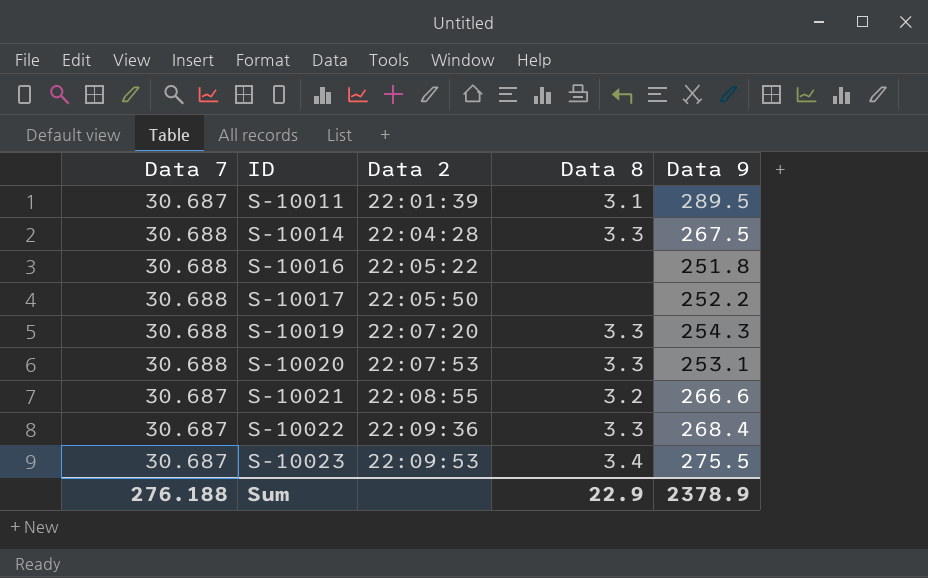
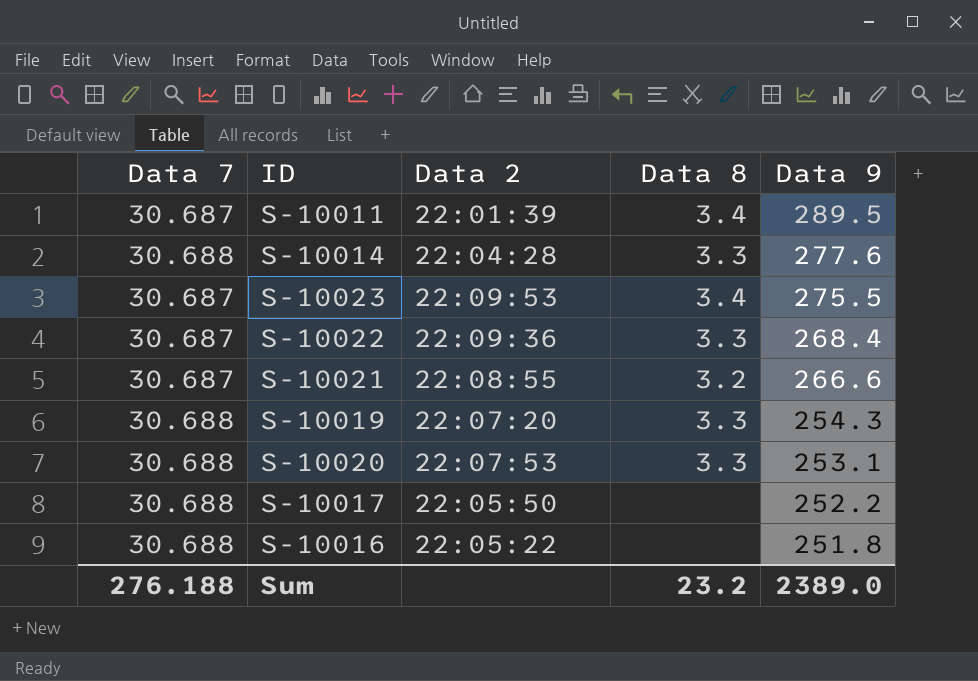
row order: ID ascending -> Data 9 descending
S-10011 | Data 8: 3.1 -> 3.4
S-10014 | Data 9: 267.5 -> 277.6
Sum | Data 8: 22.9 -> 23.2
Sum | Data 9: 2378.9 -> 2389.0

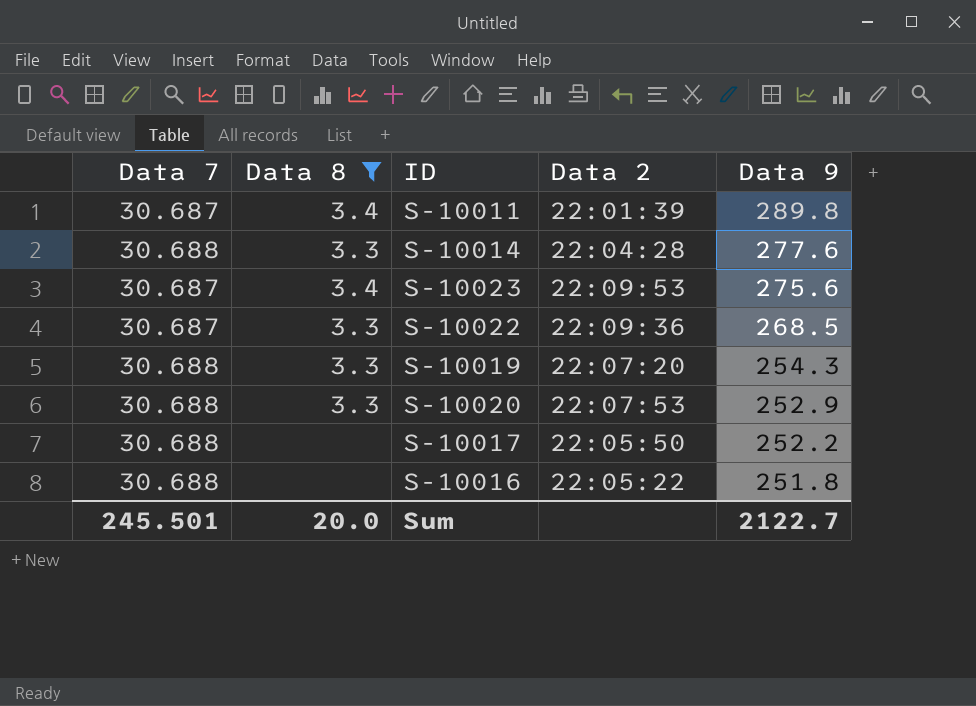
filter: none -> Data 8 != 3.2
column Data 8 | position: 4 -> 2
S-10011 | Data 9: 289.5 -> 289.8
S-10023 | Data 9: 275.5 -> 275.6
S-10022 | Data 9: 268.4 -> 268.5
S-10020 | Data 9: 253.1 -> 252.9
Sum | Data 7: 276.188 -> 245.501
Sum | Data 8: 23.2 -> 20.0
Sum | Data 9: 2389.0 -> 2122.7

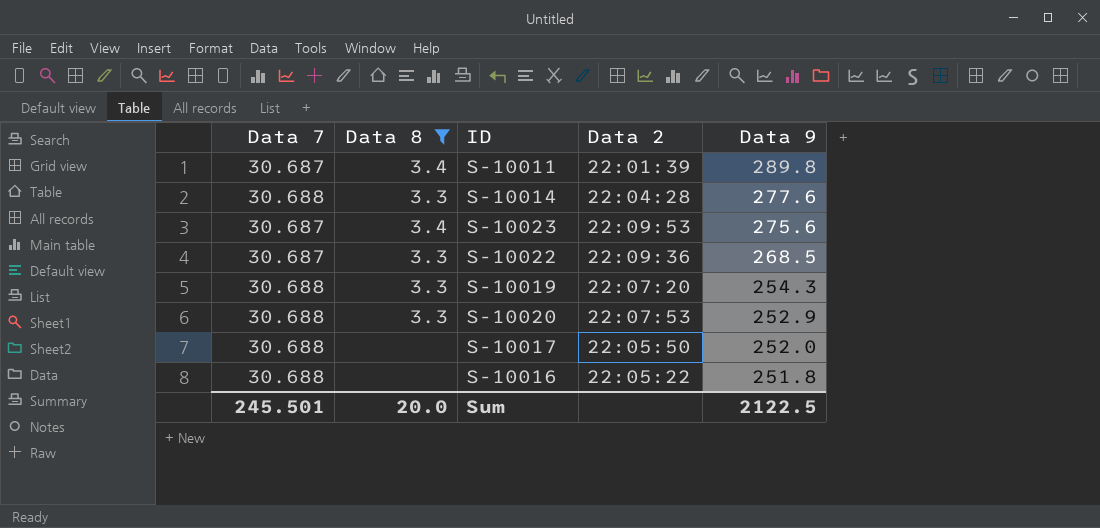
S-10017 | Data 9: 252.2 -> 252.0
Sum | Data 9: 2122.7 -> 2122.5

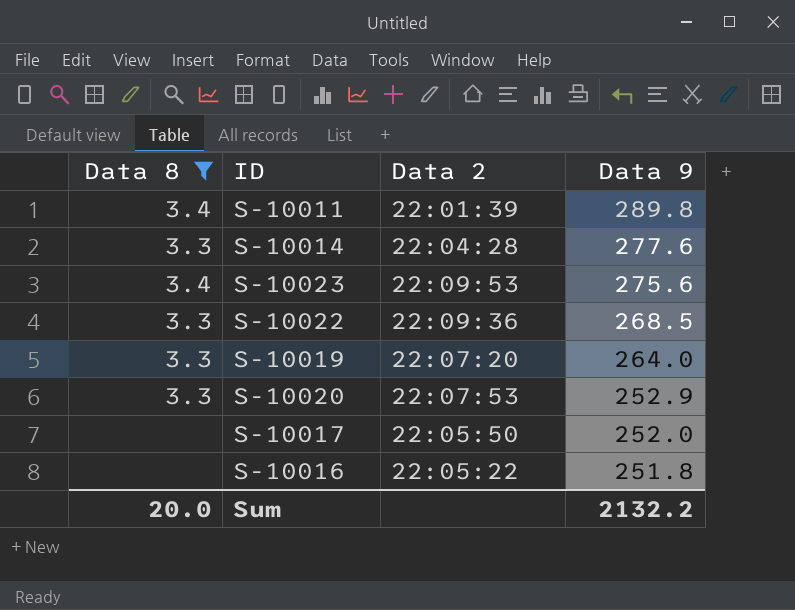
column Data 7 | position: 1 -> none
S-10019 | Data 9: 254.3 -> 264.0
Sum | Data 9: 2122.5 -> 2132.2

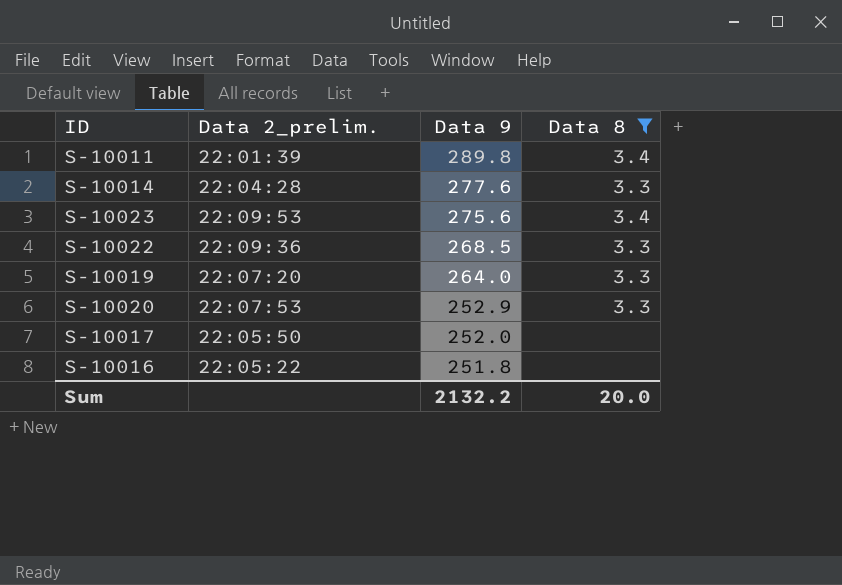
column name: Data 2 -> Data 2_prelim.
column Data 8 | position: 1 -> 4

